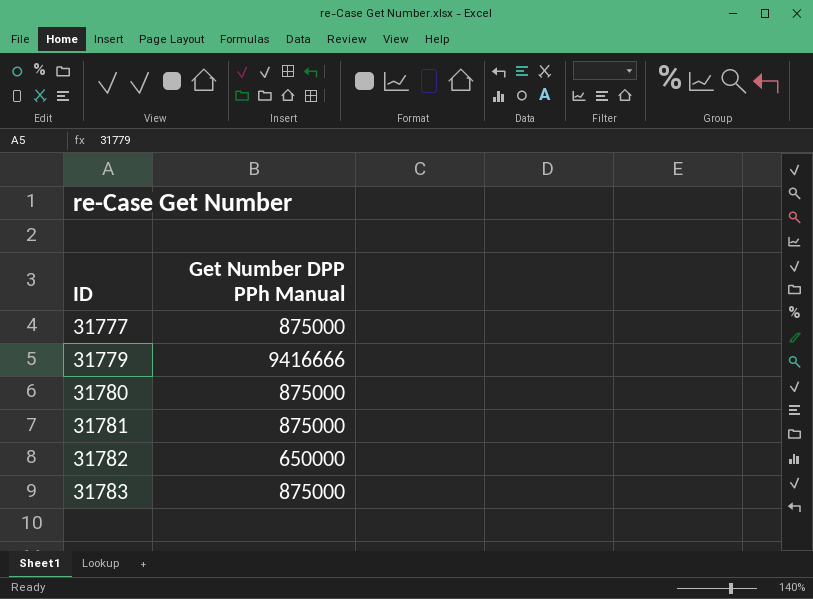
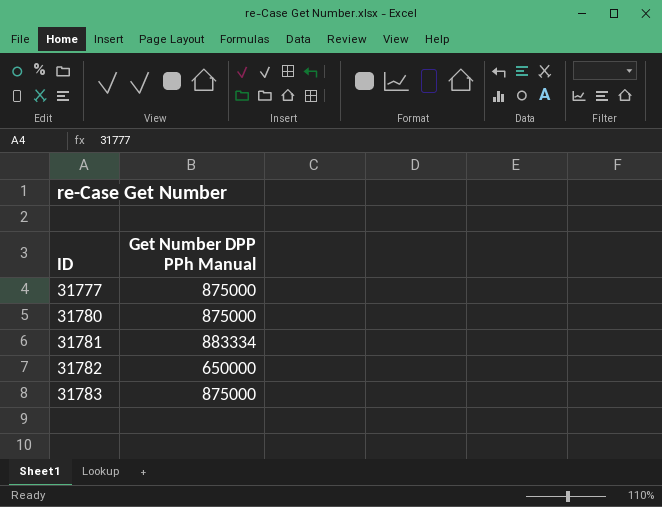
row 31779: 9416666 -> none
31781 | Get Number DPP PPh Manual: 875000 -> 883334

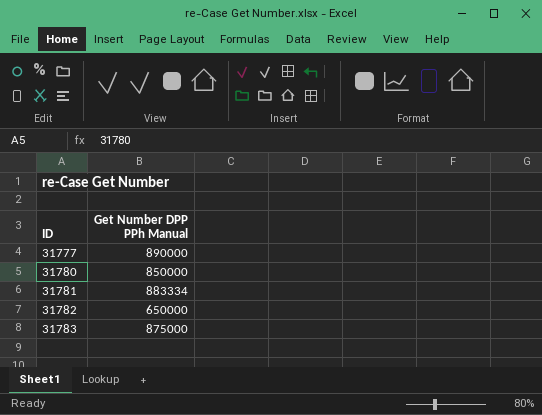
31777 | Get Number DPP PPh Manual: 875000 -> 890000
31780 | Get Number DPP PPh Manual: 875000 -> 850000

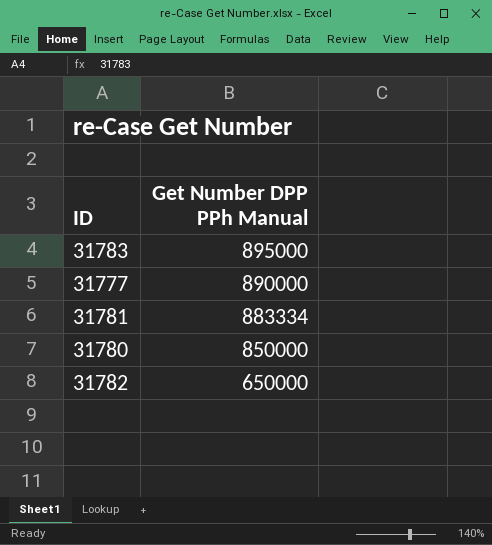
row order: ID ascending -> Get Number DPP PPh Manual descending
31783 | Get Number DPP PPh Manual: 875000 -> 895000

